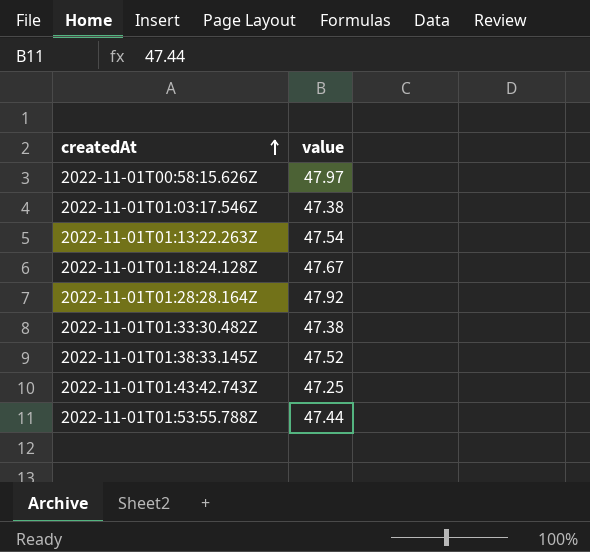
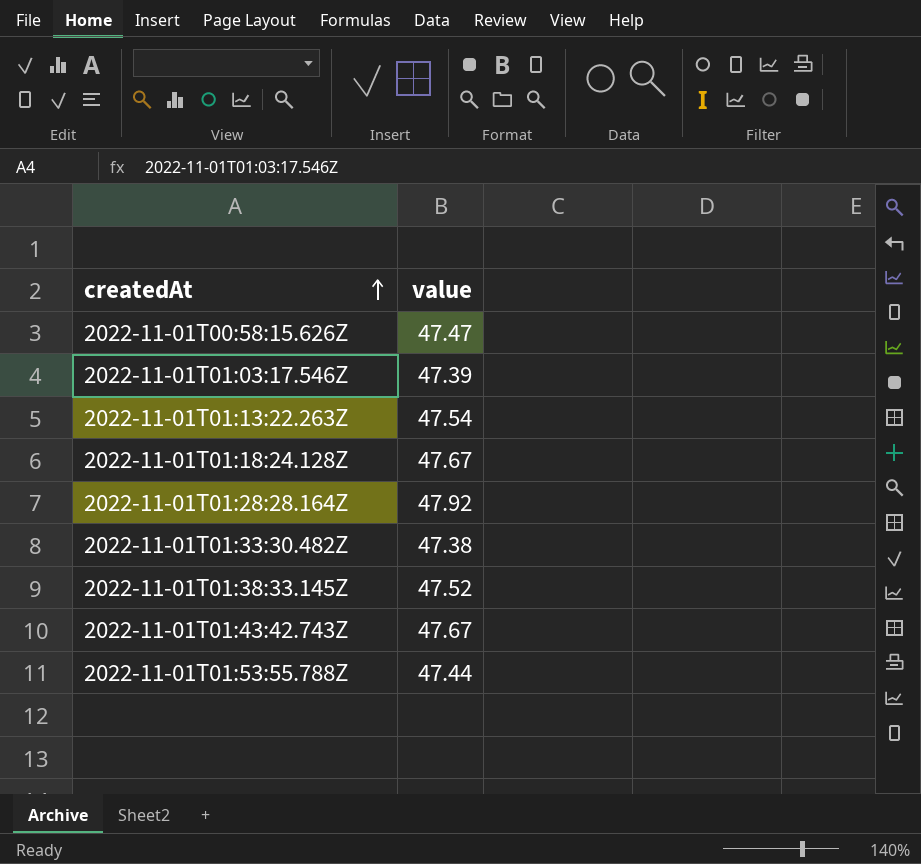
2022-11-01T00:58:15.626Z | value: 47.97 -> 47.47
2022-11-01T01:03:17.546Z | value: 47.38 -> 47.39
2022-11-01T01:43:42.743Z | value: 47.25 -> 47.67

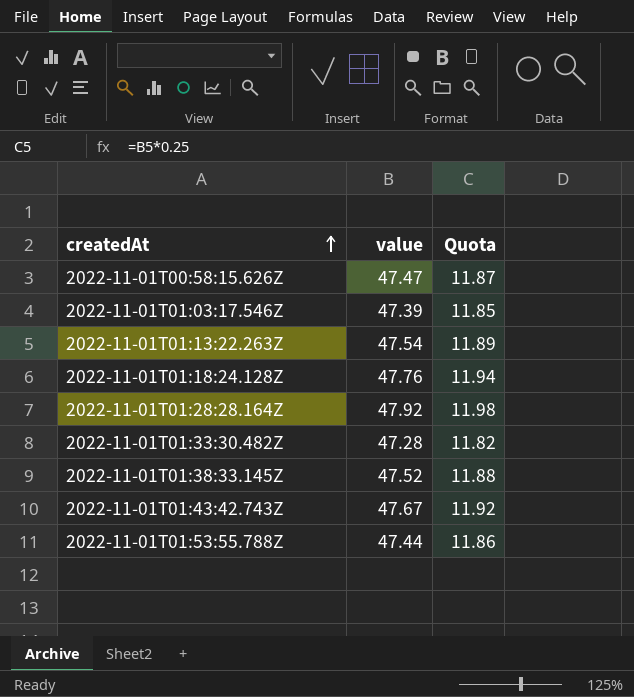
column Quota | formula: none -> [value] * 0.25
2022-11-01T01:18:24.128Z | value: 47.67 -> 47.76
2022-11-01T01:33:30.482Z | value: 47.38 -> 47.28

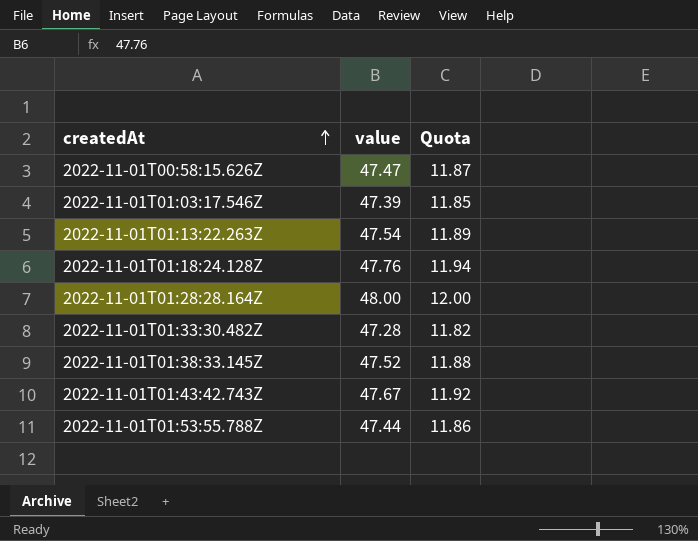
2022-11-01T01:28:28.164Z | value: 47.92 -> 48.00
2022-11-01T01:28:28.164Z | Quota: 11.98 -> 12.00

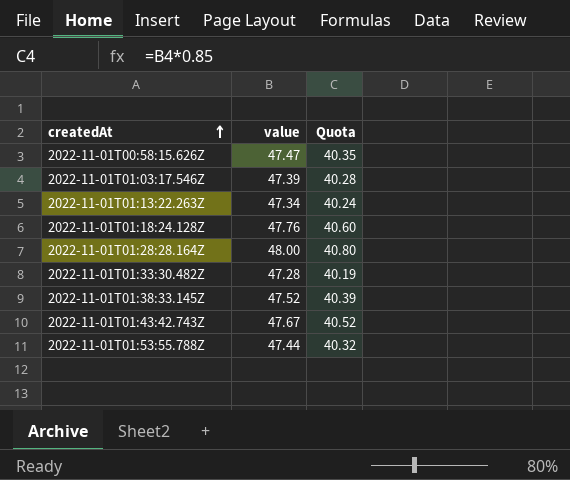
column Quota | formula: [value] * 0.25 -> [value] * 0.85
2022-11-01T01:13:22.263Z | value: 47.54 -> 47.34

